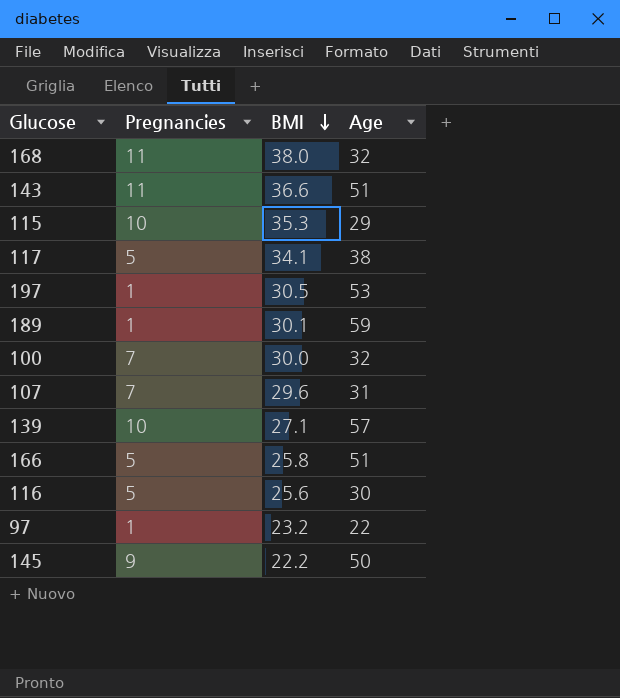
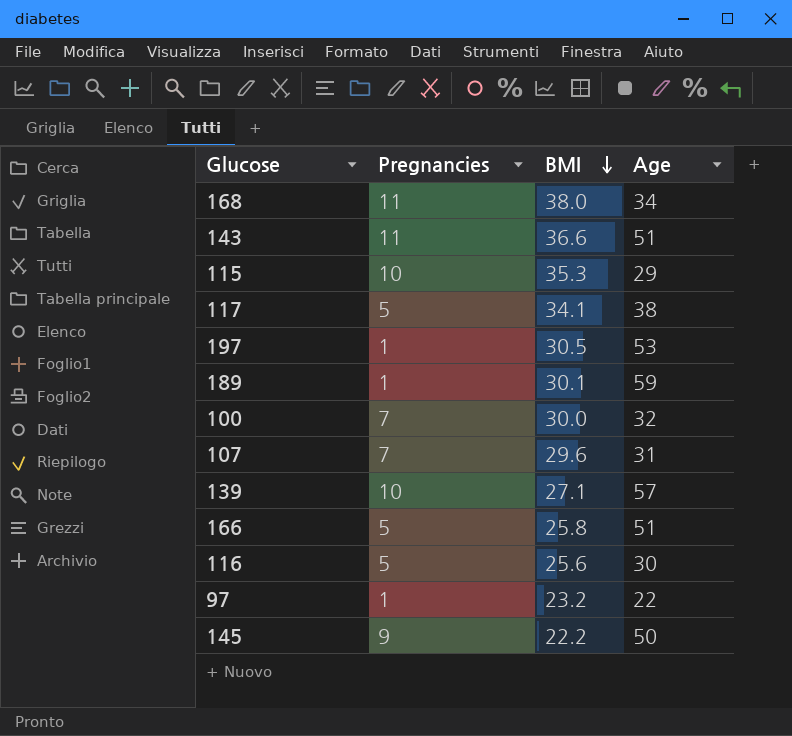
168 | Age: 32 -> 34

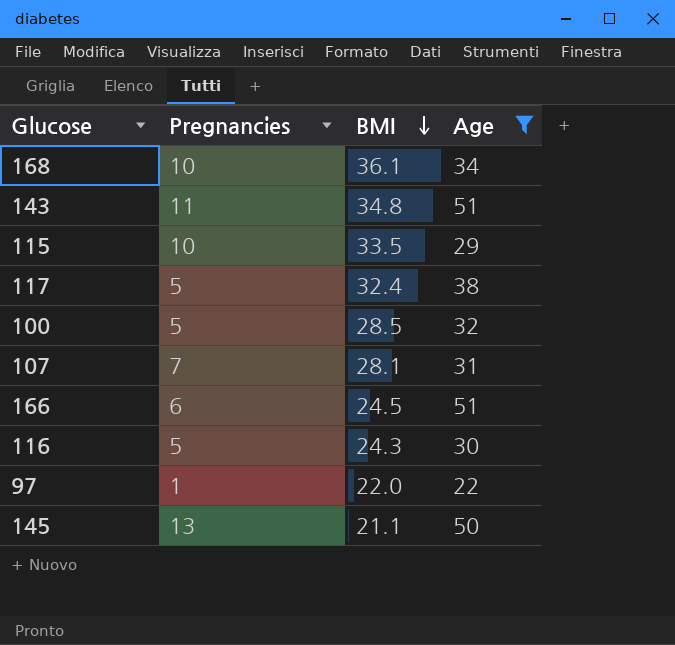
filter: none -> Age <= 51
168 | Pregnancies: 11 -> 10
168 | BMI: 38.0 -> 36.1
143 | BMI: 36.6 -> 34.8
115 | BMI: 35.3 -> 33.5
117 | BMI: 34.1 -> 32.4
100 | Pregnancies: 7 -> 5
100 | BMI: 30.0 -> 28.5
107 | BMI: 29.6 -> 28.1
166 | Pregnancies: 5 -> 6
166 | BMI: 25.8 -> 24.5
116 | BMI: 25.6 -> 24.3
97 | BMI: 23.2 -> 22.0
145 | Pregnancies: 9 -> 13
145 | BMI: 22.2 -> 21.1

